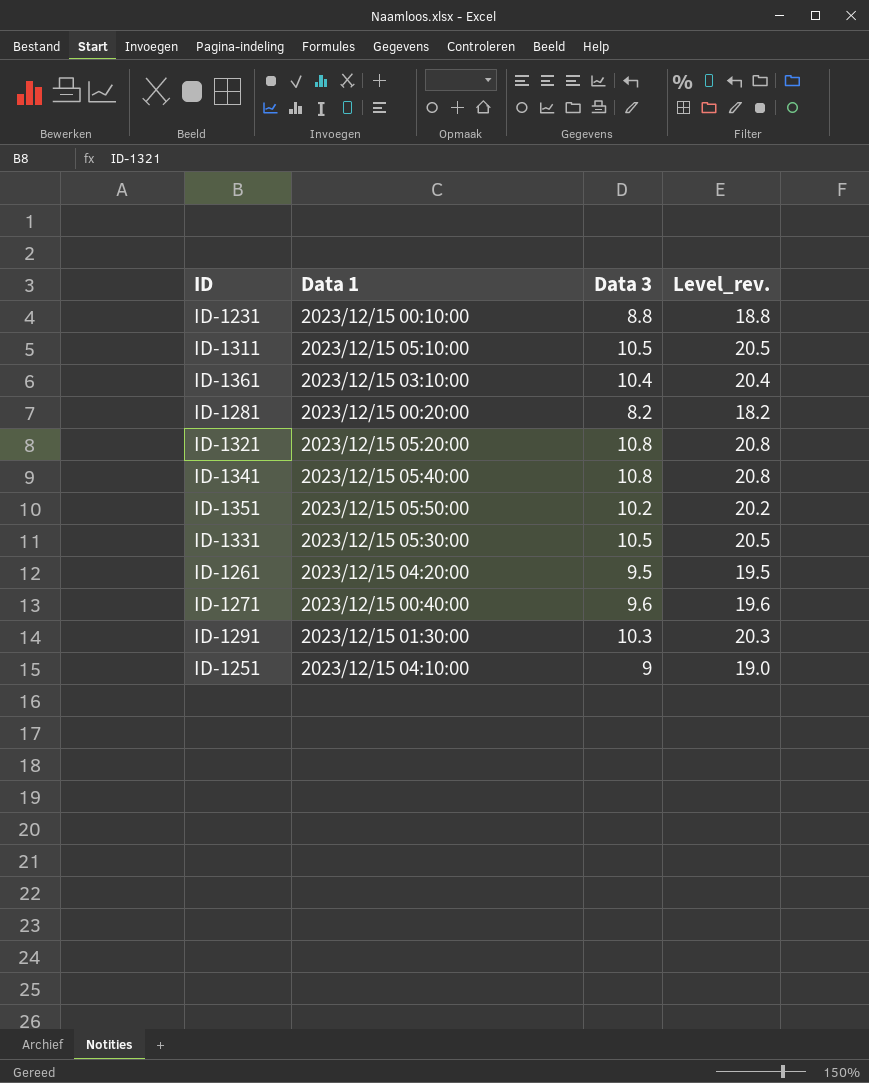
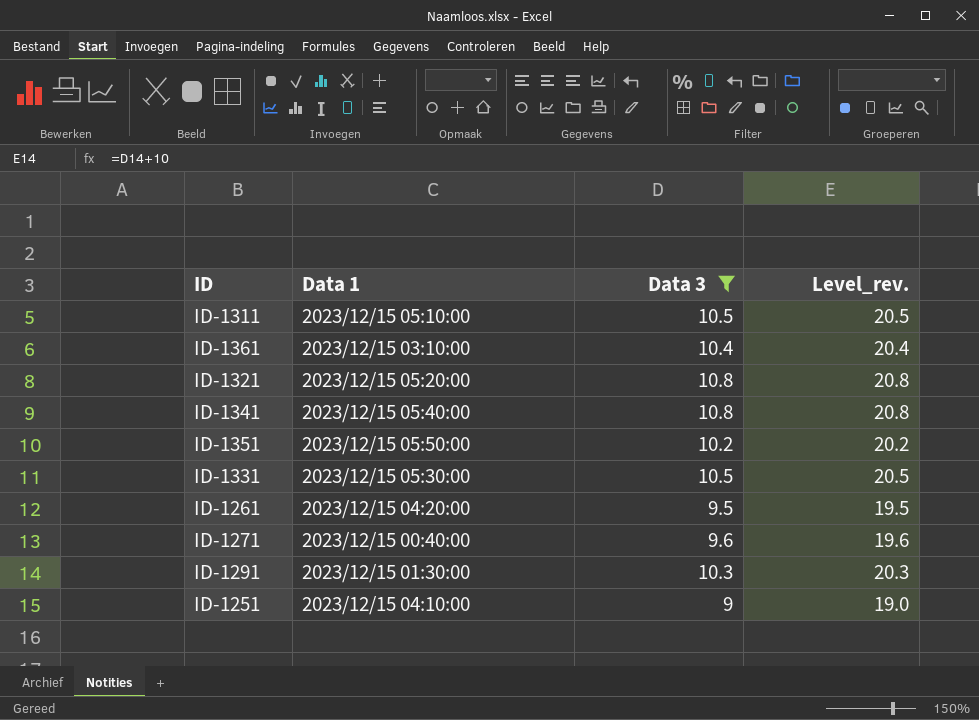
filter: none -> Data 3 >= 9

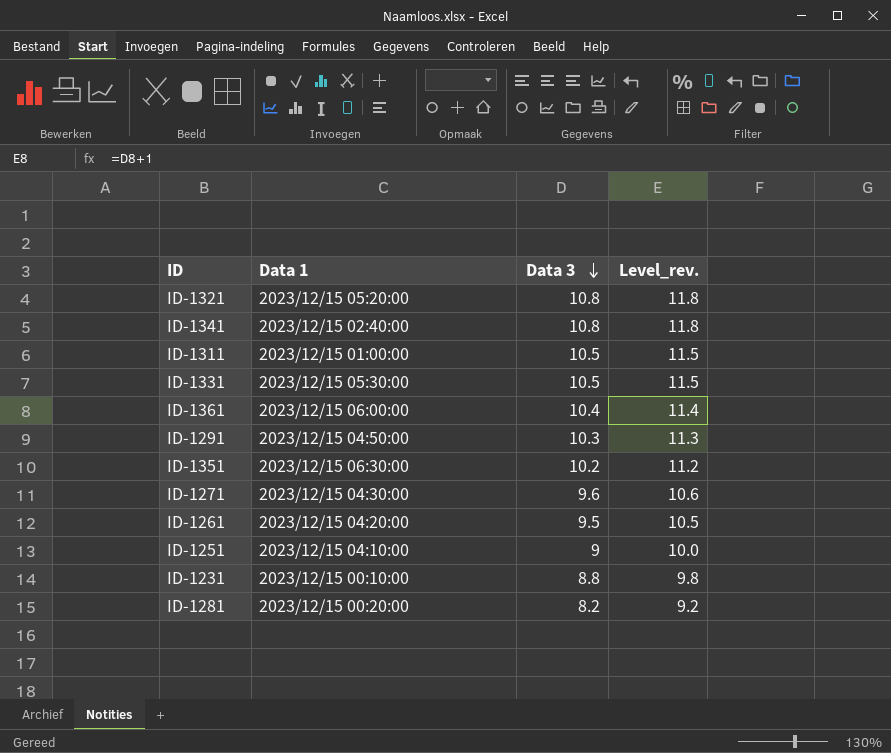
filter: Data 3 >= 9 -> none
row order: none -> Data 3 descending
column Level_rev. | formula: [Data 3] + 10 -> [Data 3] + 1
ID-1341 | Data 1: 2023/12/15 05:40:00 -> 2023/12/15 02:40:00
ID-1311 | Data 1: 2023/12/15 05:10:00 -> 2023/12/15 01:00:00
ID-1361 | Data 1: 2023/12/15 03:10:00 -> 2023/12/15 06:00:00
ID-1291 | Data 1: 2023/12/15 01:30:00 -> 2023/12/15 04:50:00
ID-1351 | Data 1: 2023/12/15 05:50:00 -> 2023/12/15 06:30:00
ID-1271 | Data 1: 2023/12/15 00:40:00 -> 2023/12/15 04:30:00

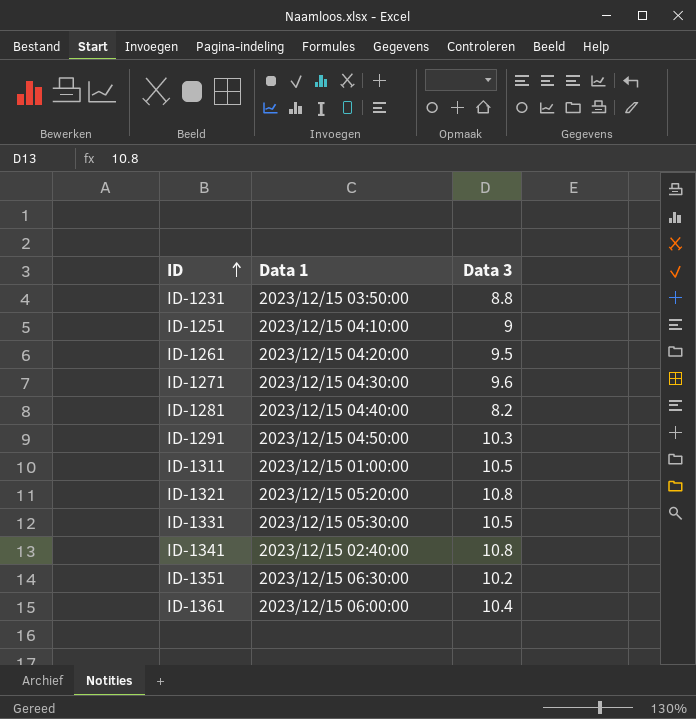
row order: Data 3 descending -> ID ascending
column Level_rev. | formula: [Data 3] + 1 -> none
ID-1231 | Data 1: 2023/12/15 00:10:00 -> 2023/12/15 03:50:00
ID-1281 | Data 1: 2023/12/15 00:20:00 -> 2023/12/15 04:40:00

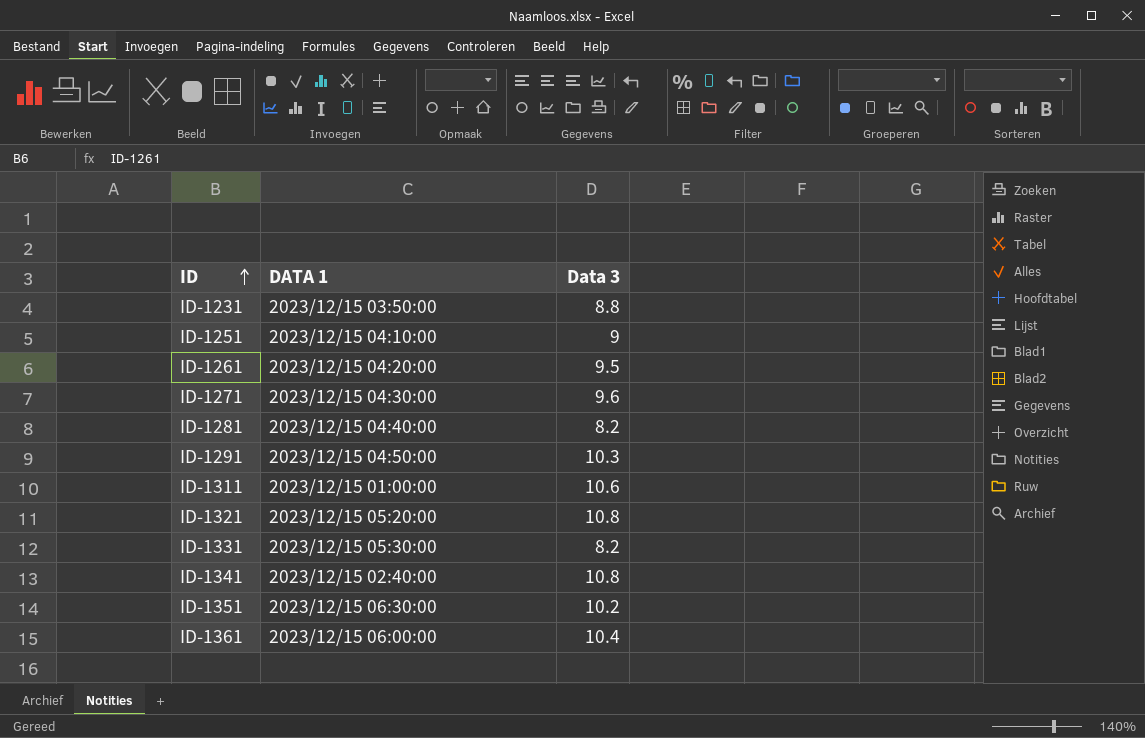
column name: Data 1 -> DATA 1
ID-1311 | Data 3: 10.5 -> 10.6
ID-1331 | Data 3: 10.5 -> 8.2

